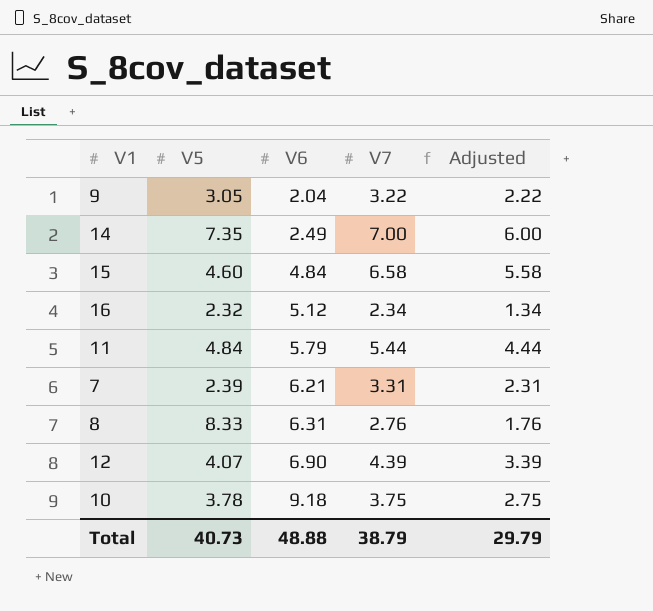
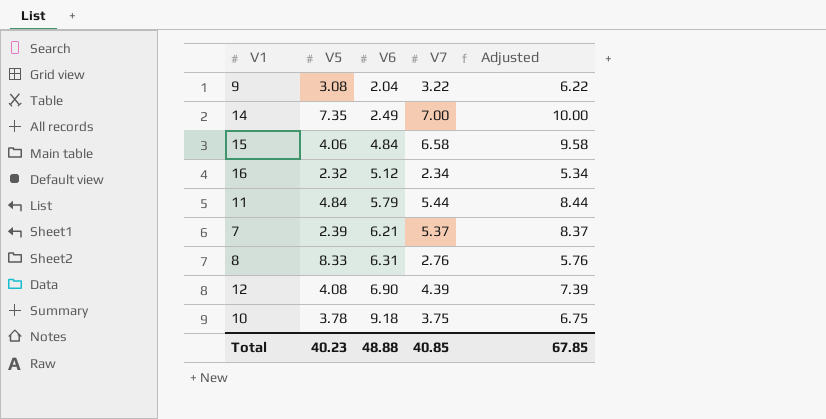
column Adjusted | formula: [V7] - 1 -> [V7] + 3
9 | V5: 3.05 -> 3.08
15 | V5: 4.60 -> 4.06
7 | V7: 3.31 -> 5.37
12 | V5: 4.07 -> 4.08
Total | V5: 40.73 -> 40.23
Total | V7: 38.79 -> 40.85
Total | Adjusted: 29.79 -> 67.85

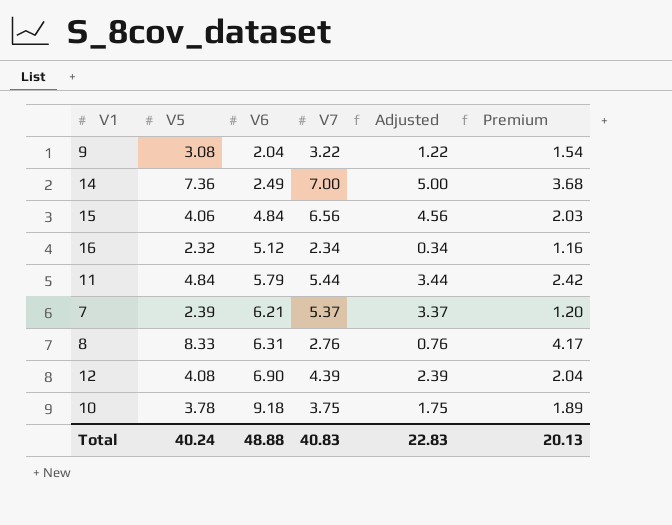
column Adjusted | formula: [V7] + 3 -> [V7] - 2
column Premium | formula: none -> [V5] * 0.5
14 | V5: 7.35 -> 7.36
15 | V7: 6.58 -> 6.56
Total | V5: 40.23 -> 40.24
Total | V7: 40.85 -> 40.83
Total | Adjusted: 67.85 -> 22.83

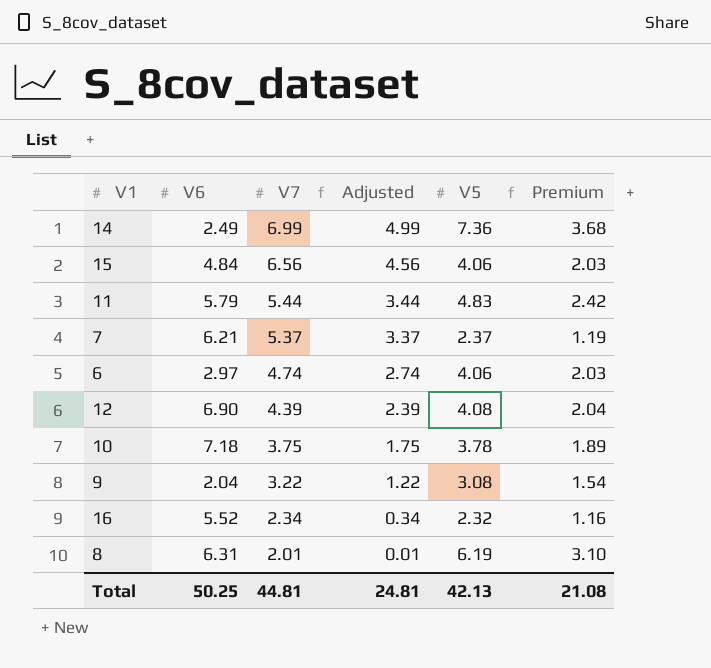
row order: V6 ascending -> V7 descending
column V5 | position: 2 -> 5
14 | V7: 7.00 -> 6.99
14 | Adjusted: 5.00 -> 4.99
11 | V5: 4.84 -> 4.83
7 | V5: 2.39 -> 2.37
7 | Premium: 1.20 -> 1.19
row 6: none -> 2.97 | 4.74 | 2.74 | 4.06 | 2.03
10 | V6: 9.18 -> 7.18
16 | V6: 5.12 -> 5.52
8 | V7: 2.76 -> 2.01
8 | Adjusted: 0.76 -> 0.01
8 | V5: 8.33 -> 6.19
8 | Premium: 4.17 -> 3.10
Total | V6: 48.88 -> 50.25
Total | V7: 40.83 -> 44.81
Total | Adjusted: 22.83 -> 24.81
Total | V5: 40.24 -> 42.13
Total | Premium: 20.13 -> 21.08

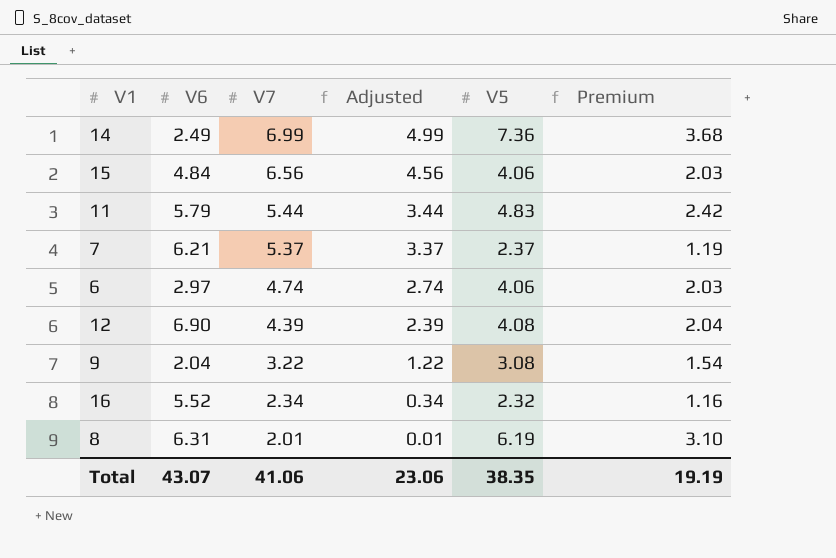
row 10: 7.18 | 3.75 | 1.75 | 3.78 | 1.89 -> none
Total | V6: 50.25 -> 43.07
Total | V7: 44.81 -> 41.06
Total | Adjusted: 24.81 -> 23.06
Total | V5: 42.13 -> 38.35
Total | Premium: 21.08 -> 19.19

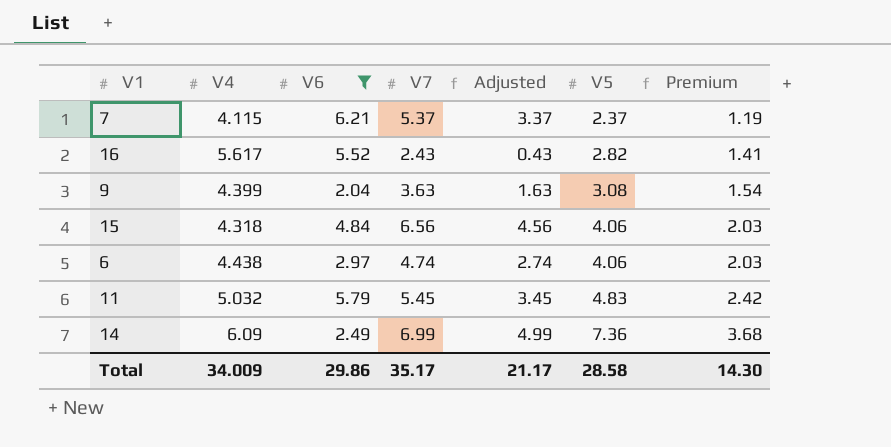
filter: none -> V6 <= 6.21
row order: V7 descending -> V5 ascending
column V4 | position: none -> 2
16 | V7: 2.34 -> 2.43
16 | Adjusted: 0.34 -> 0.43
16 | V5: 2.32 -> 2.82
16 | Premium: 1.16 -> 1.41
9 | V7: 3.22 -> 3.63
9 | Adjusted: 1.22 -> 1.63
11 | V7: 5.44 -> 5.45
11 | Adjusted: 3.44 -> 3.45
Total | V6: 43.07 -> 29.86
Total | V7: 41.06 -> 35.17
Total | Adjusted: 23.06 -> 21.17
Total | V5: 38.35 -> 28.58
Total | Premium: 19.19 -> 14.30

